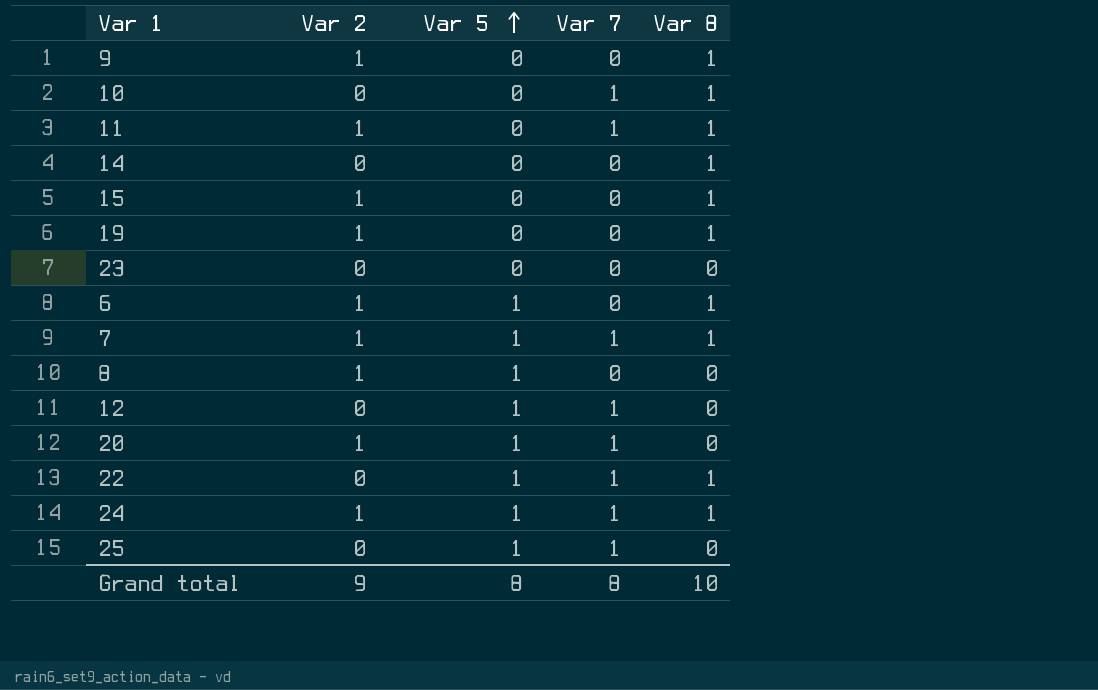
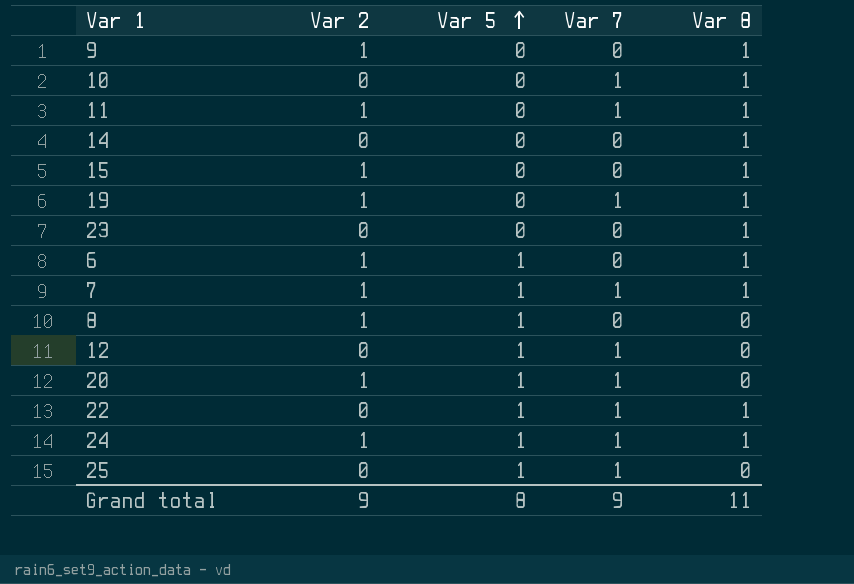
19 | Var 7: 0 -> 1
23 | Var 8: 0 -> 1
Grand total | Var 7: 8 -> 9
Grand total | Var 8: 10 -> 11

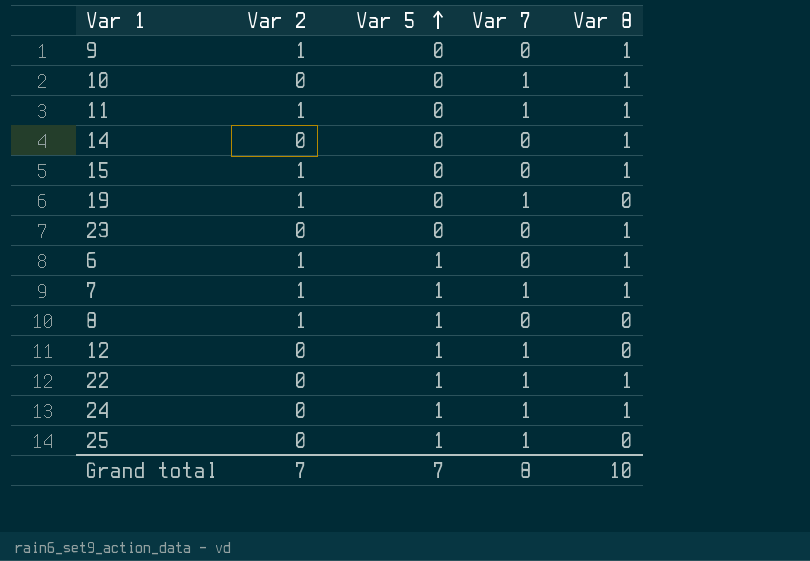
row 20: 1 | 1 | 1 | 0 -> none
19 | Var 8: 1 -> 0
24 | Var 2: 1 -> 0
Grand total | Var 2: 9 -> 7
Grand total | Var 5: 8 -> 7
Grand total | Var 7: 9 -> 8
Grand total | Var 8: 11 -> 10

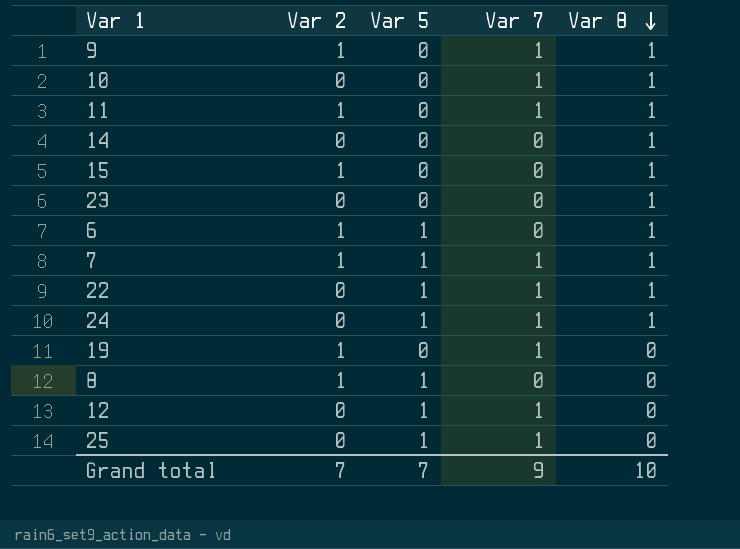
row order: Var 5 ascending -> Var 8 descending
9 | Var 7: 0 -> 1
Grand total | Var 7: 8 -> 9

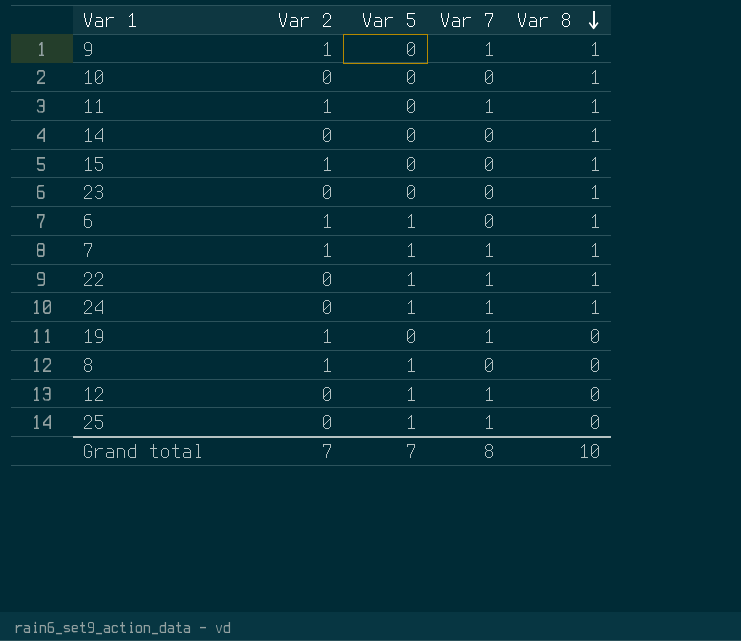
10 | Var 7: 1 -> 0
Grand total | Var 7: 9 -> 8

